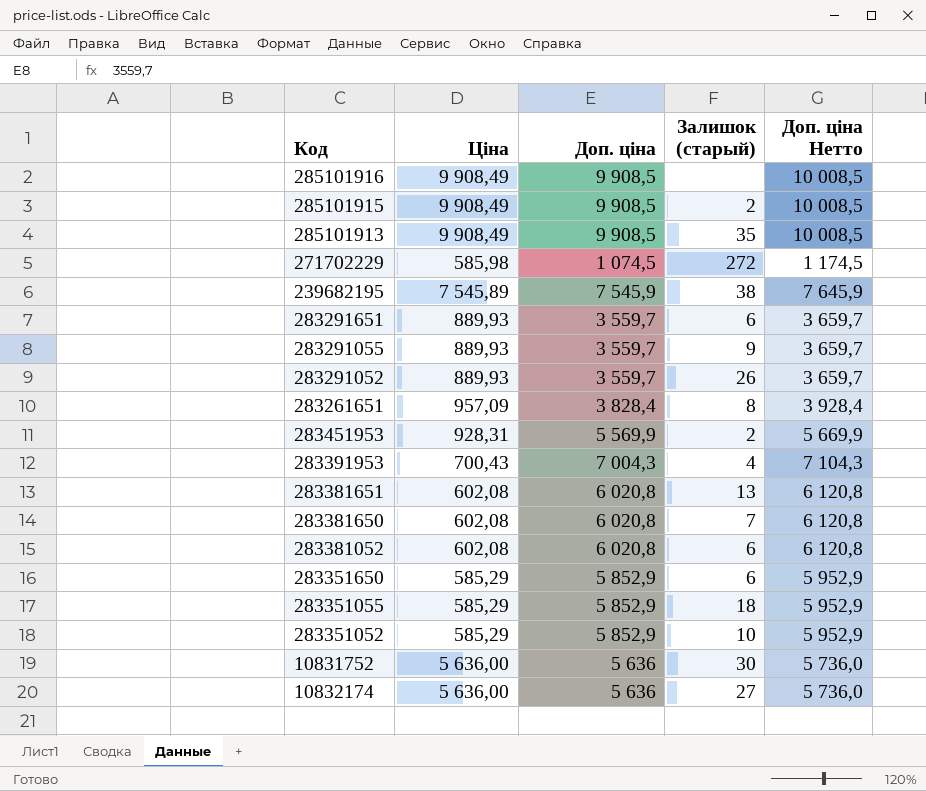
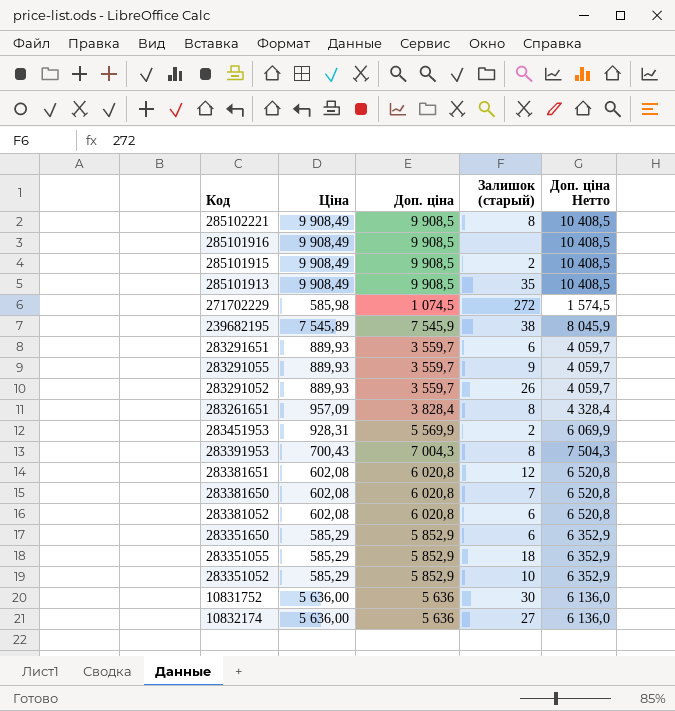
column Доп. ціна Нетто | formula: [Доп. ціна] + 100 -> [Доп. ціна] + 500
row 285102221: none -> 9 908,49 | 9 908,5 | 8 | 10 408,5
283391953 | Залишок (старый): 4 -> 8
283381651 | Залишок (старый): 13 -> 12

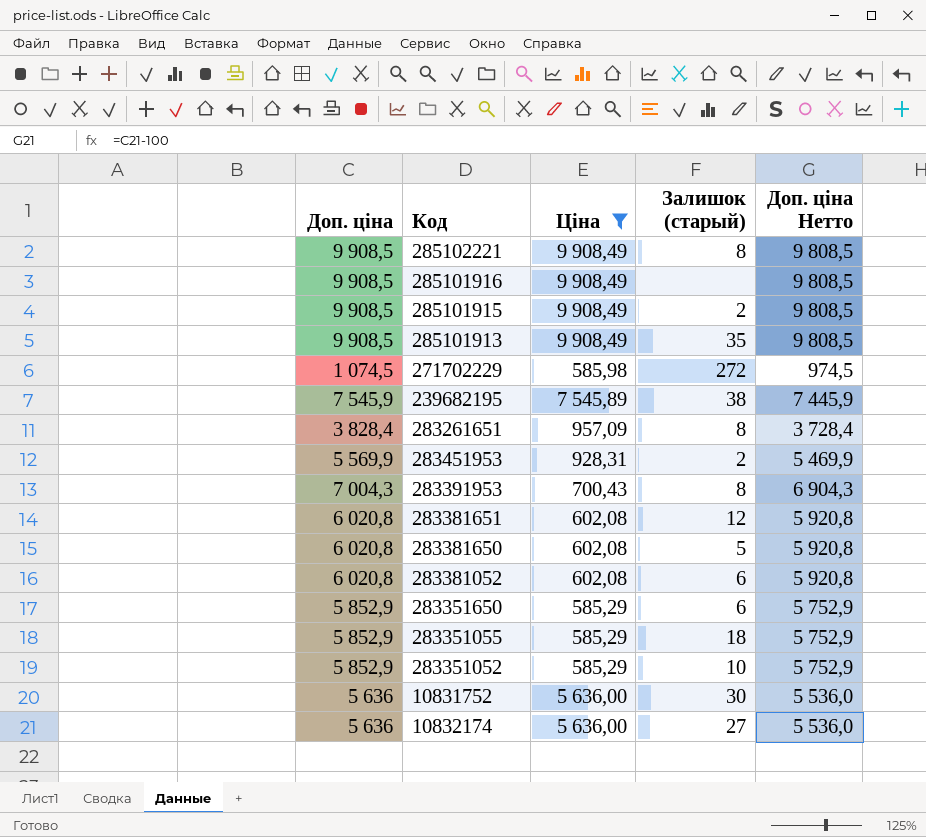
filter: none -> Ціна != 889,93
column Доп. ціна | position: 3 -> 1
column Доп. ціна Нетто | formula: [Доп. ціна] + 500 -> [Доп. ціна] - 100
283381650 | Залишок (старый): 7 -> 5

